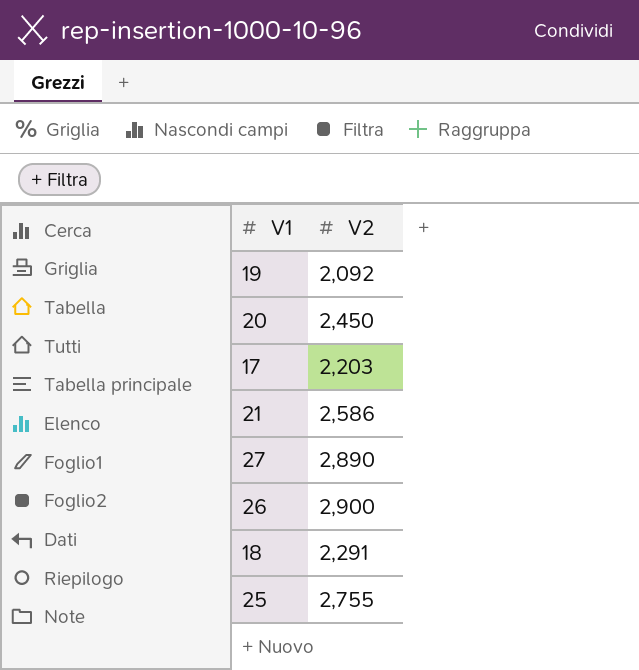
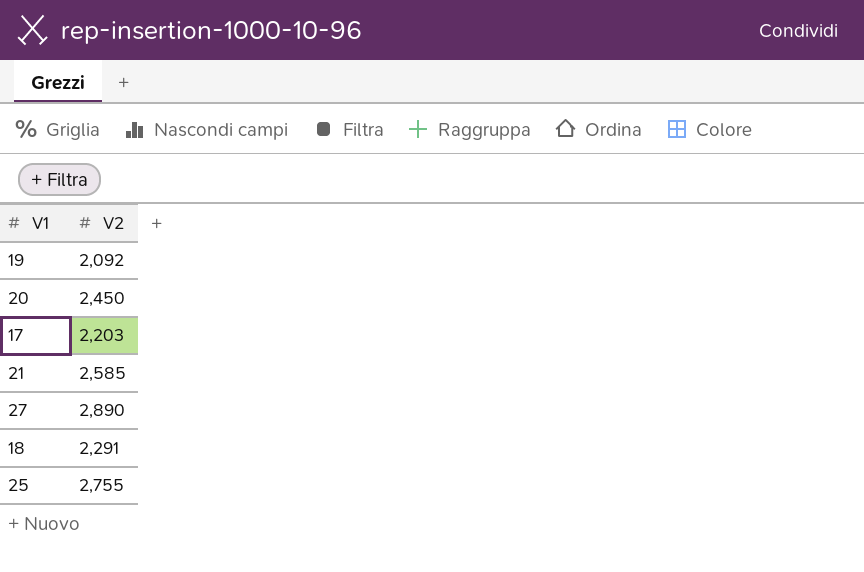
row 26: 2,900 -> none
21 | V2: 2,586 -> 2,585

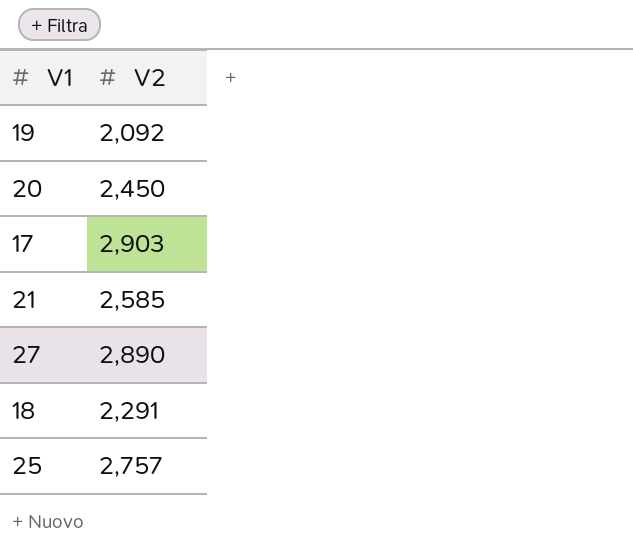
17 | V2: 2,203 -> 2,903
25 | V2: 2,755 -> 2,757

